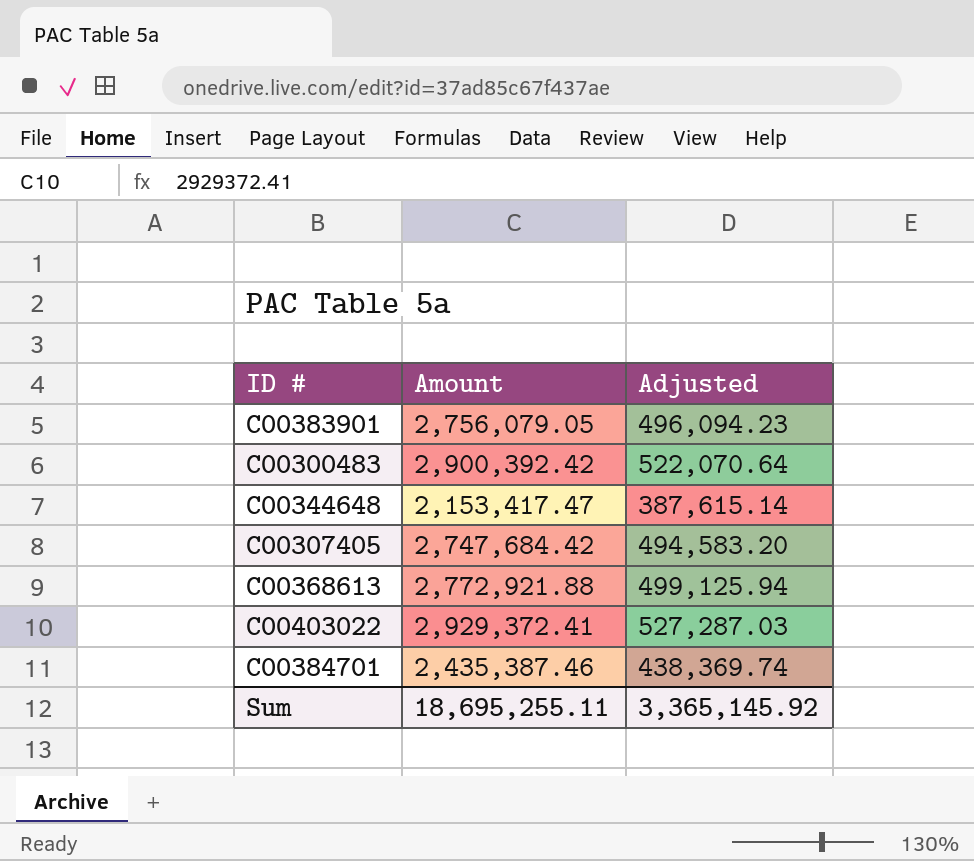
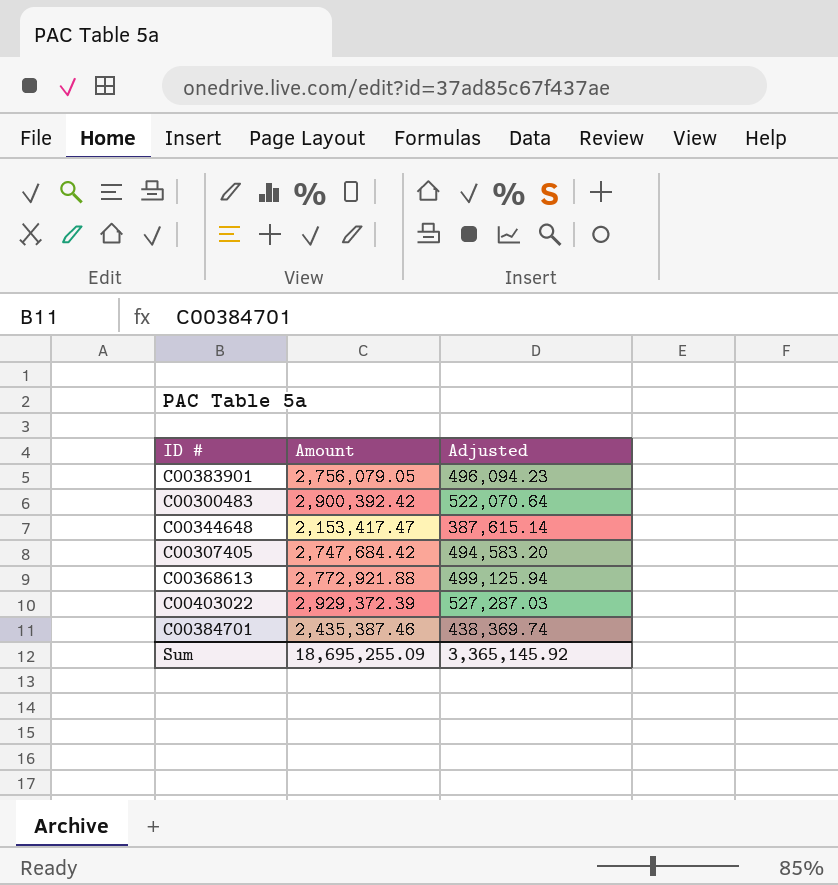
C00403022 | Amount: 2,929,372.41 -> 2,929,372.39
Sum | Amount: 18,695,255.11 -> 18,695,255.09

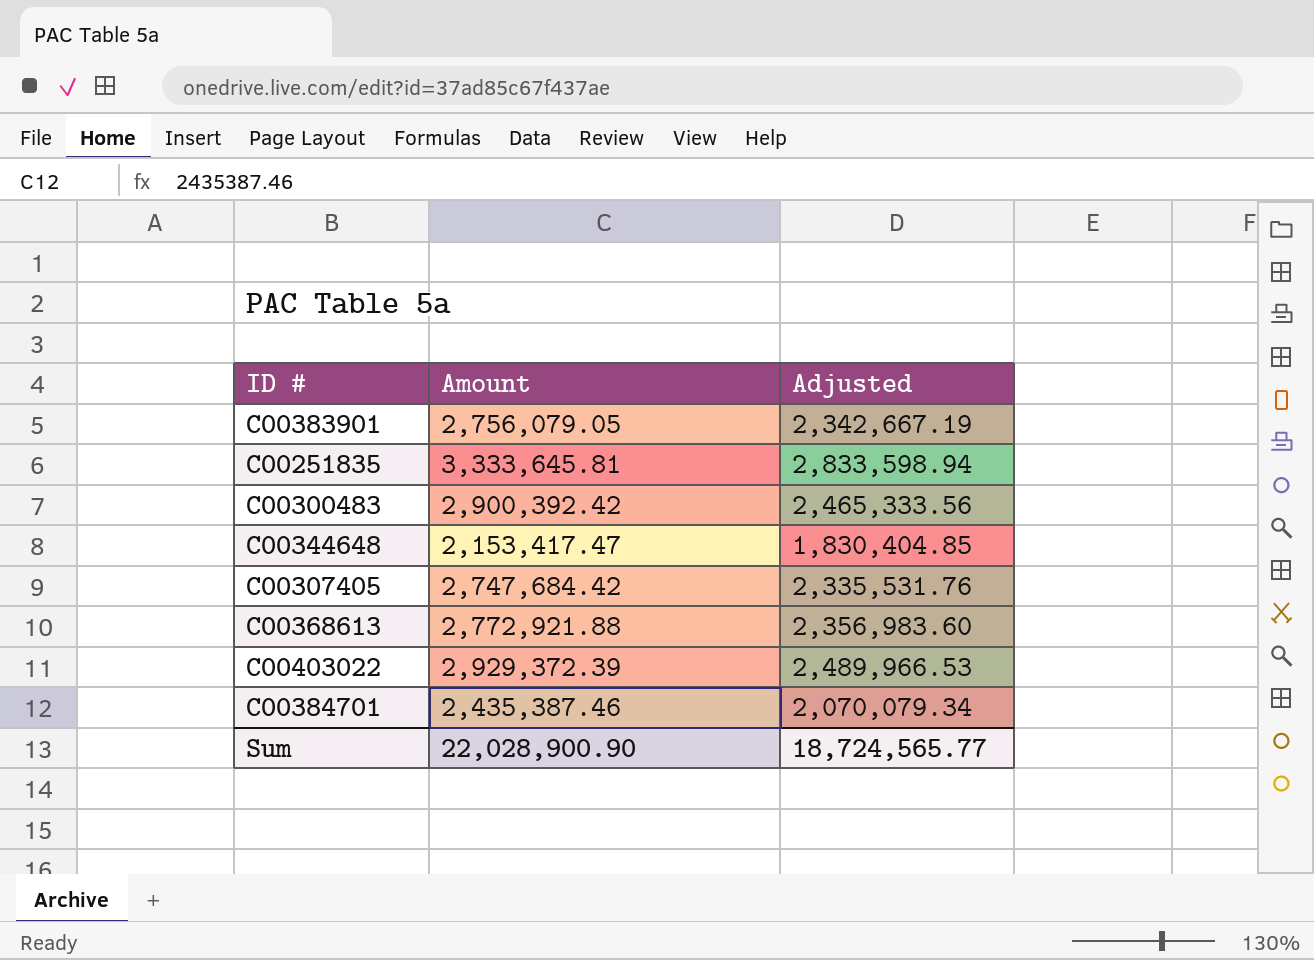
column Adjusted | formula: [Amount] * 0.18 -> [Amount] * 0.85
row C00251835: none -> 3,333,645.81 | 2,833,598.94
Sum | Amount: 18,695,255.09 -> 22,028,900.90
Sum | Adjusted: 3,365,145.92 -> 18,724,565.77

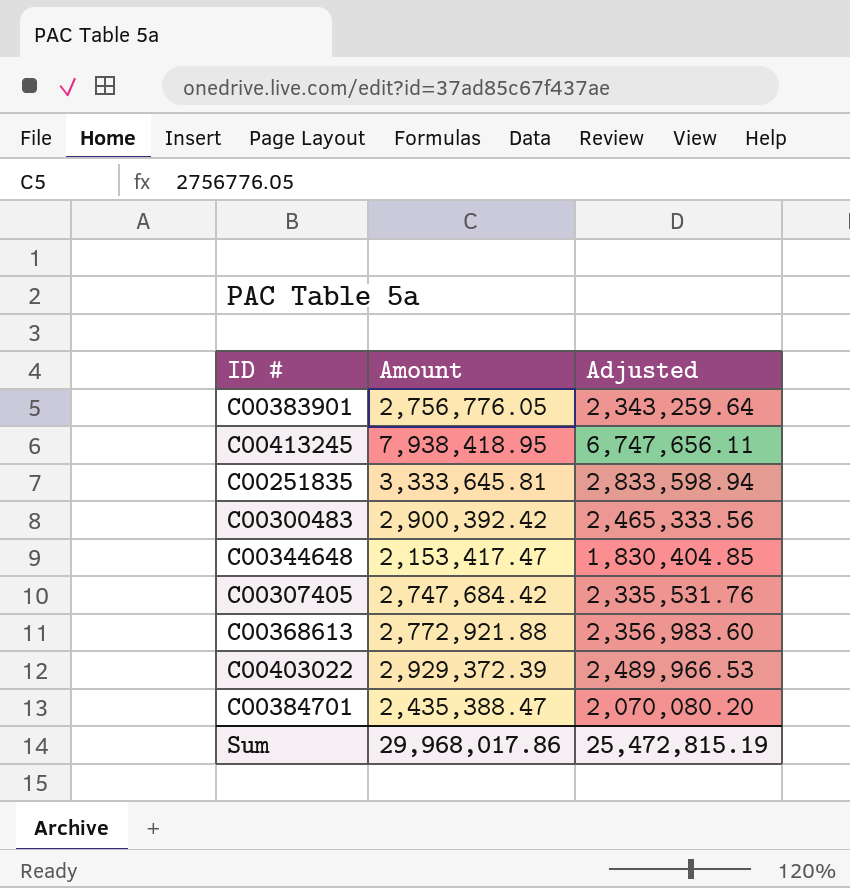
C00383901 | Amount: 2,756,079.05 -> 2,756,776.05
C00383901 | Adjusted: 2,342,667.19 -> 2,343,259.64
row C00413245: none -> 7,938,418.95 | 6,747,656.11
C00384701 | Amount: 2,435,387.46 -> 2,435,388.47
C00384701 | Adjusted: 2,070,079.34 -> 2,070,080.20
Sum | Amount: 22,028,900.90 -> 29,968,017.86
Sum | Adjusted: 18,724,565.77 -> 25,472,815.19

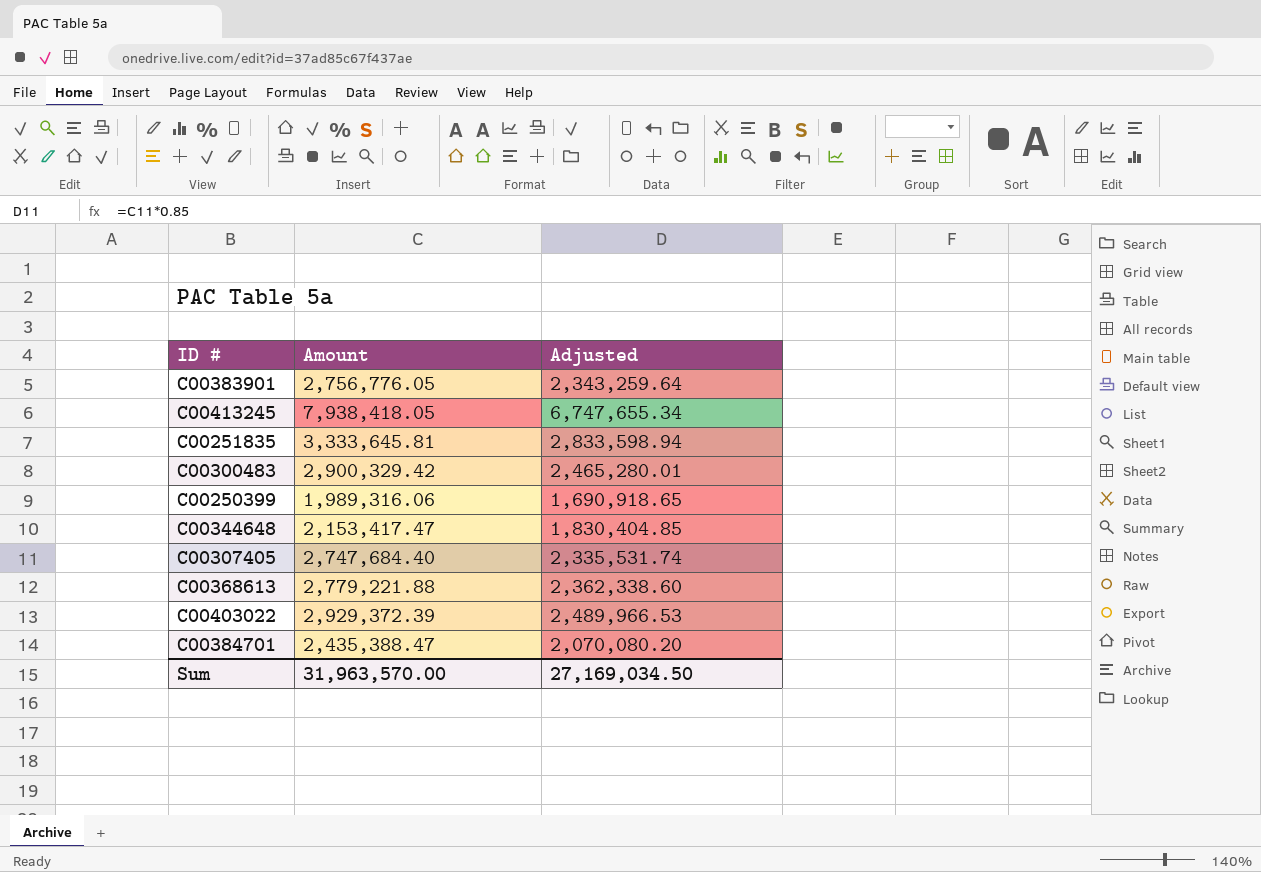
C00413245 | Amount: 7,938,418.95 -> 7,938,418.05
C00413245 | Adjusted: 6,747,656.11 -> 6,747,655.34
C00300483 | Amount: 2,900,392.42 -> 2,900,329.42
C00300483 | Adjusted: 2,465,333.56 -> 2,465,280.01
row C00250399: none -> 1,989,316.06 | 1,690,918.65
C00307405 | Amount: 2,747,684.42 -> 2,747,684.40
C00307405 | Adjusted: 2,335,531.76 -> 2,335,531.74
C00368613 | Amount: 2,772,921.88 -> 2,779,221.88
C00368613 | Adjusted: 2,356,983.60 -> 2,362,338.60
Sum | Amount: 29,968,017.86 -> 31,963,570.00
Sum | Adjusted: 25,472,815.19 -> 27,169,034.50

